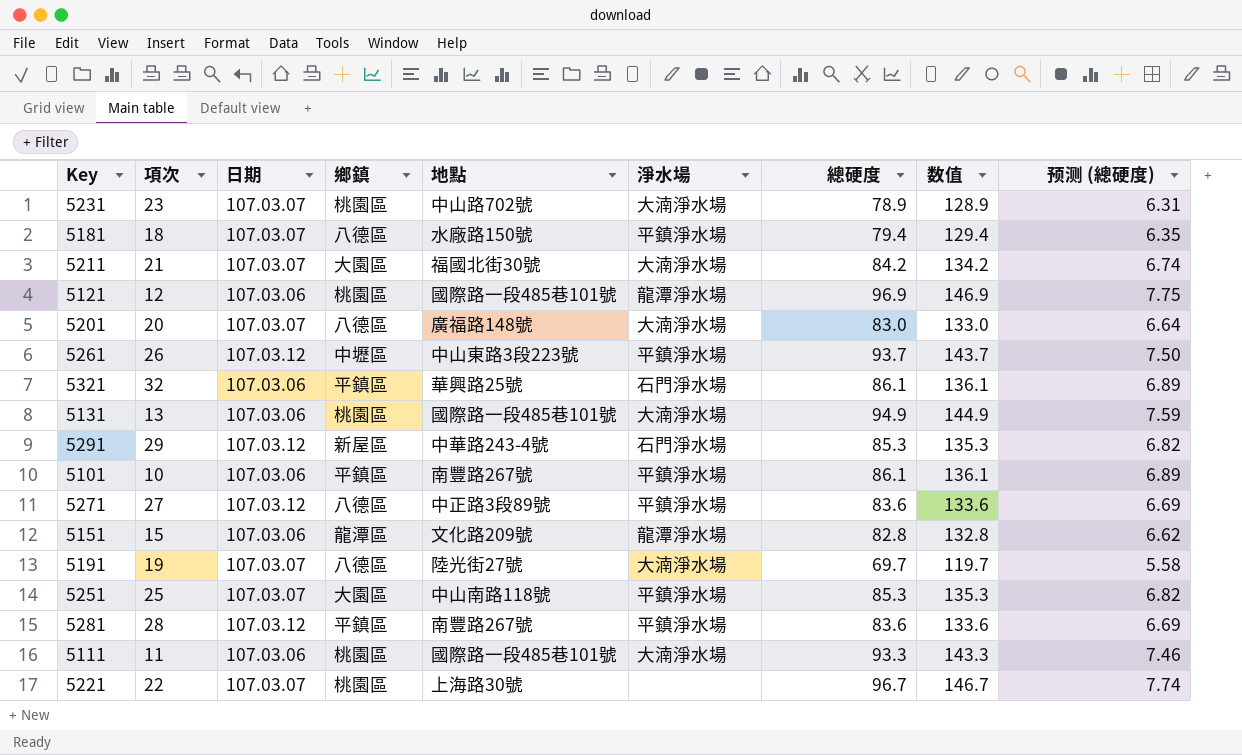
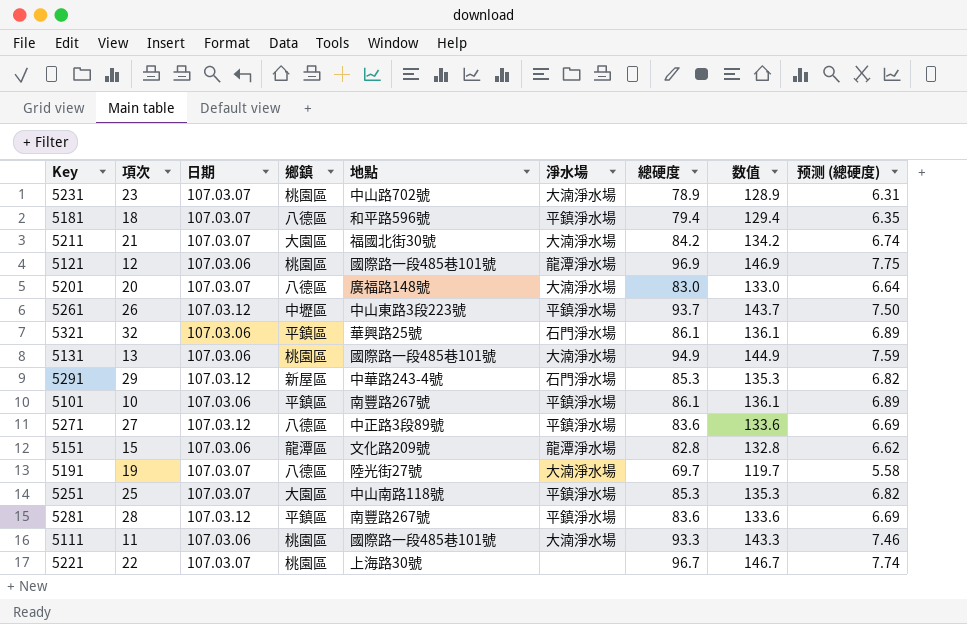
5181 | 地點: 水廠路150號 -> 和平路596號

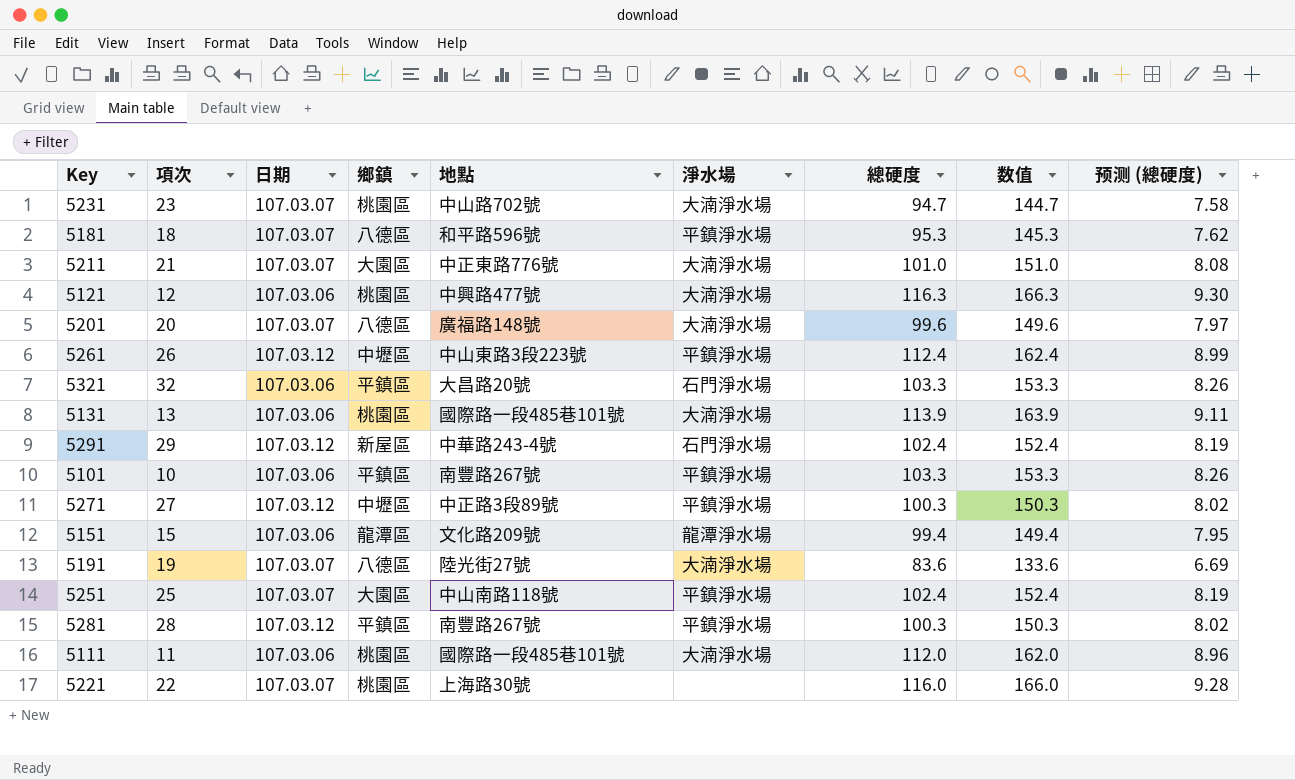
5231 | 總硬度: 78.9 -> 94.7
5231 | 数值: 128.9 -> 144.7
5231 | 预测 (總硬度): 6.31 -> 7.58
5181 | 總硬度: 79.4 -> 95.3
5181 | 数值: 129.4 -> 145.3
5181 | 预测 (總硬度): 6.35 -> 7.62
5211 | 地點: 福國北街30號 -> 中正東路776號
5211 | 總硬度: 84.2 -> 101.0
5211 | 数值: 134.2 -> 151.0
5211 | 预测 (總硬度): 6.74 -> 8.08
5121 | 地點: 國際路一段485巷101號 -> 中興路477號
5121 | 淨水場: 龍潭淨水場 -> 大湳淨水場
5121 | 總硬度: 96.9 -> 116.3
5121 | 数值: 146.9 -> 166.3
5121 | 预测 (總硬度): 7.75 -> 9.30
5201 | 總硬度: 83.0 -> 99.6
5201 | 数值: 133.0 -> 149.6
5201 | 预测 (總硬度): 6.64 -> 7.97
5261 | 總硬度: 93.7 -> 112.4
5261 | 数值: 143.7 -> 162.4
5261 | 预测 (總硬度): 7.50 -> 8.99
5321 | 地點: 華興路25號 -> 大昌路20號
5321 | 總硬度: 86.1 -> 103.3
5321 | 数值: 136.1 -> 153.3
5321 | 预测 (總硬度): 6.89 -> 8.26
5131 | 總硬度: 94.9 -> 113.9
5131 | 数值: 144.9 -> 163.9
5131 | 预测 (總硬度): 7.59 -> 9.11
5291 | 總硬度: 85.3 -> 102.4
5291 | 数值: 135.3 -> 152.4
5291 | 预测 (總硬度): 6.82 -> 8.19
5101 | 總硬度: 86.1 -> 103.3
5101 | 数值: 136.1 -> 153.3
5101 | 预测 (總硬度): 6.89 -> 8.26
5271 | 鄉鎮: 八德區 -> 中壢區
5271 | 總硬度: 83.6 -> 100.3
5271 | 数值: 133.6 -> 150.3
5271 | 预测 (總硬度): 6.69 -> 8.02
5151 | 總硬度: 82.8 -> 99.4
5151 | 数值: 132.8 -> 149.4
5151 | 预测 (總硬度): 6.62 -> 7.95
5191 | 總硬度: 69.7 -> 83.6
5191 | 数值: 119.7 -> 133.6
5191 | 预测 (總硬度): 5.58 -> 6.69
5251 | 總硬度: 85.3 -> 102.4
5251 | 数值: 135.3 -> 152.4
5251 | 预测 (總硬度): 6.82 -> 8.19
5281 | 總硬度: 83.6 -> 100.3
5281 | 数值: 133.6 -> 150.3
5281 | 预测 (總硬度): 6.69 -> 8.02
5111 | 總硬度: 93.3 -> 112.0
5111 | 数值: 143.3 -> 162.0
5111 | 预测 (總硬度): 7.46 -> 8.96
5221 | 總硬度: 96.7 -> 116.0
5221 | 数值: 146.7 -> 166.0
5221 | 预测 (總硬度): 7.74 -> 9.28

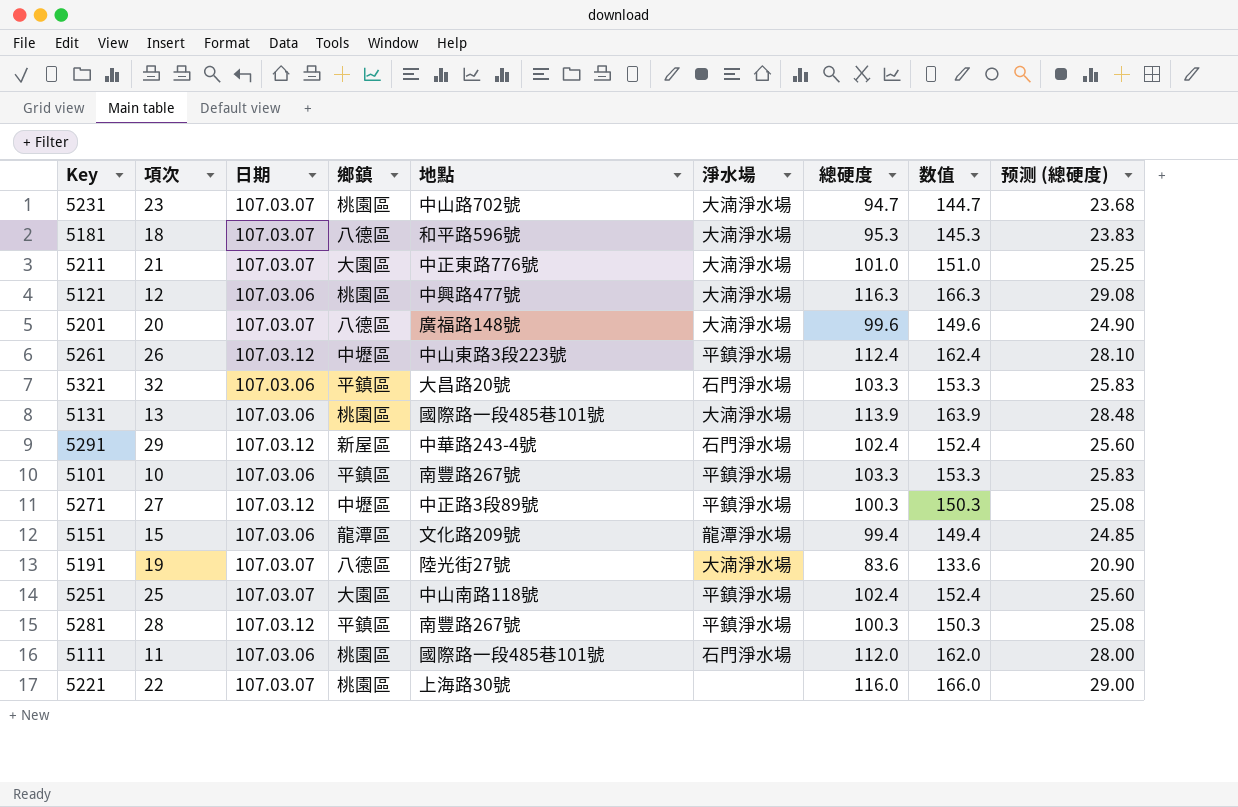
column 预测 (總硬度) | formula: [總硬度] * 0.08 -> [總硬度] * 0.25
5181 | 淨水場: 平鎮淨水場 -> 大湳淨水場
5111 | 淨水場: 大湳淨水場 -> 石門淨水場

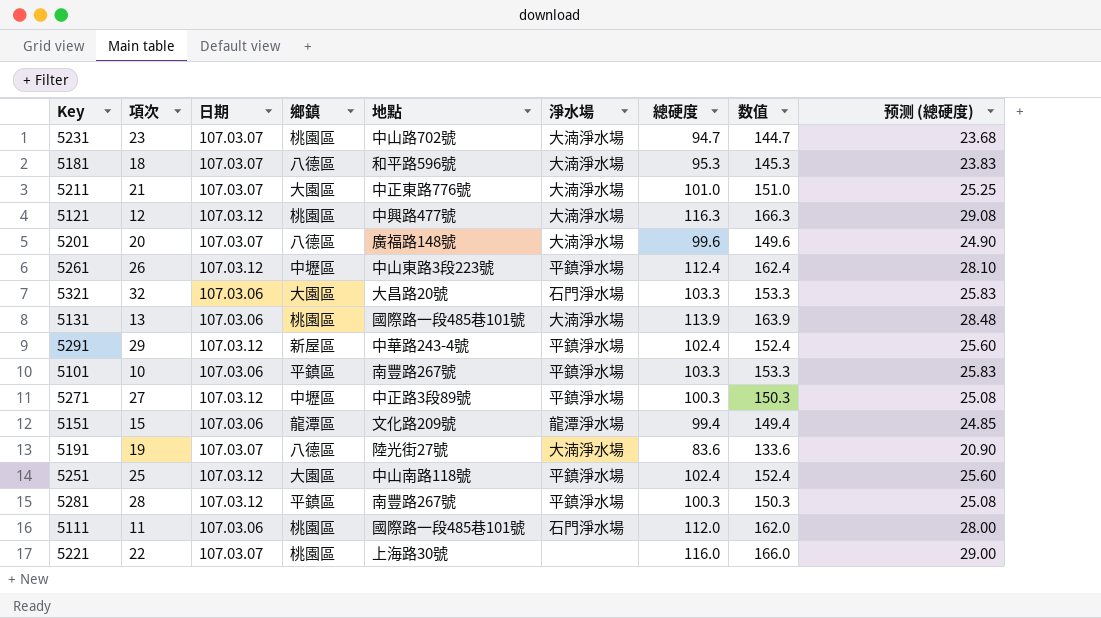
5121 | 日期: 107.03.06 -> 107.03.12
5321 | 鄉鎮: 平鎮區 -> 大園區
5291 | 淨水場: 石門淨水場 -> 平鎮淨水場
5251 | 日期: 107.03.07 -> 107.03.12

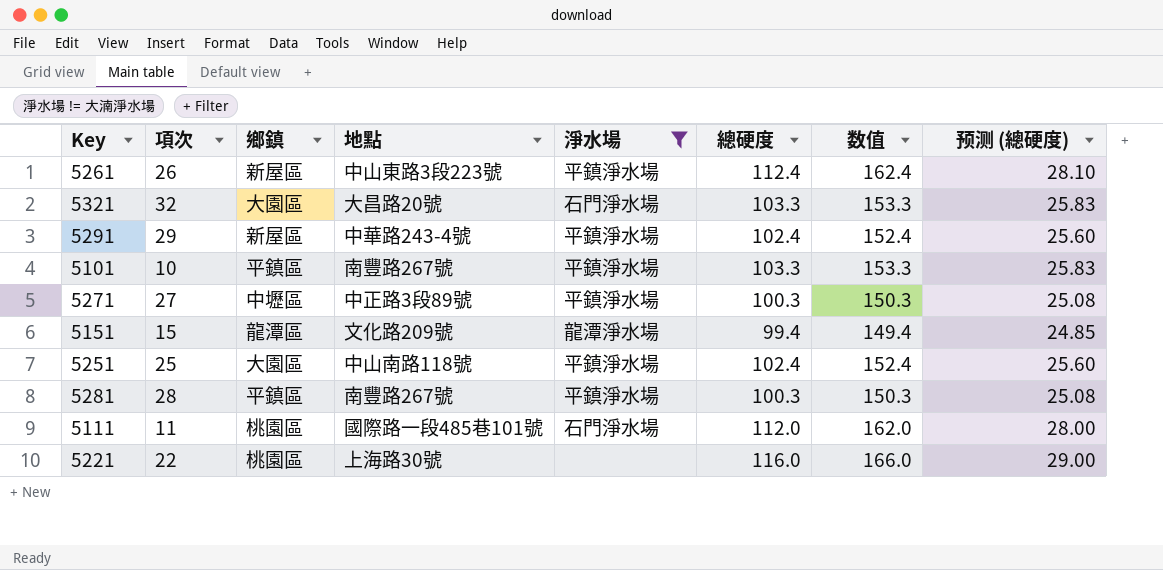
filter: none -> 淨水場 != 大湳淨水場
column 日期 | position: 3 -> none
5261 | 鄉鎮: 中壢區 -> 新屋區

